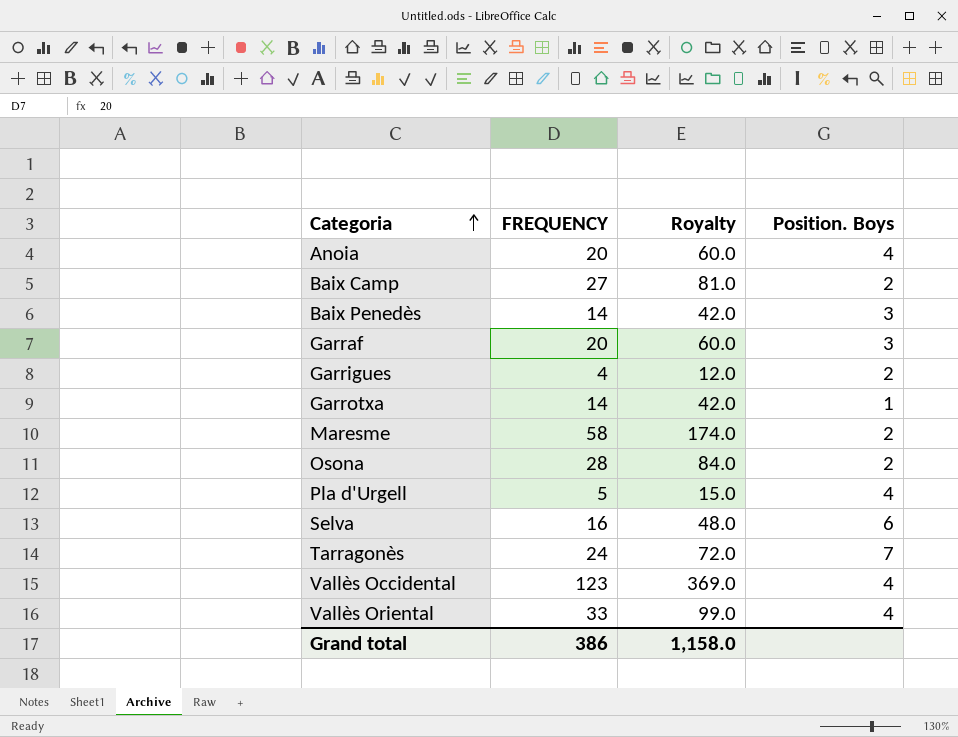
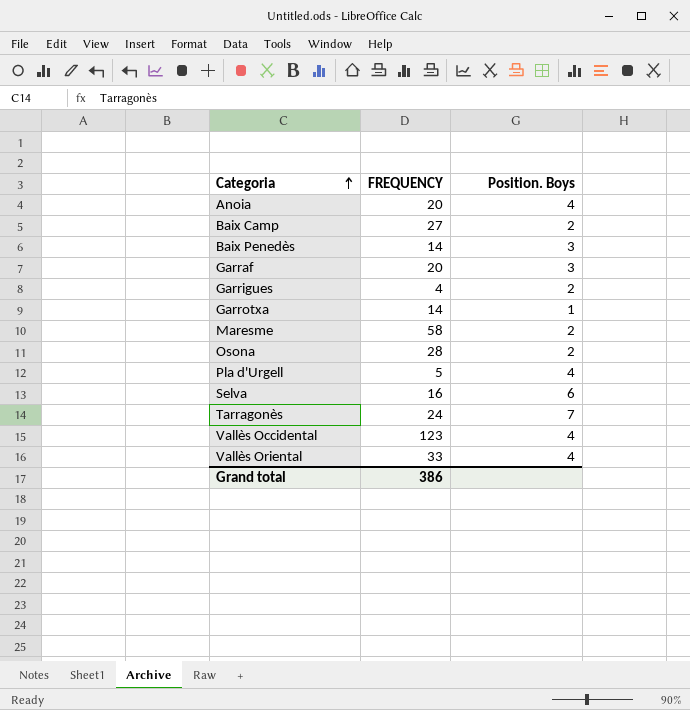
column Royalty | formula: [FREQUENCY] * 3 -> none

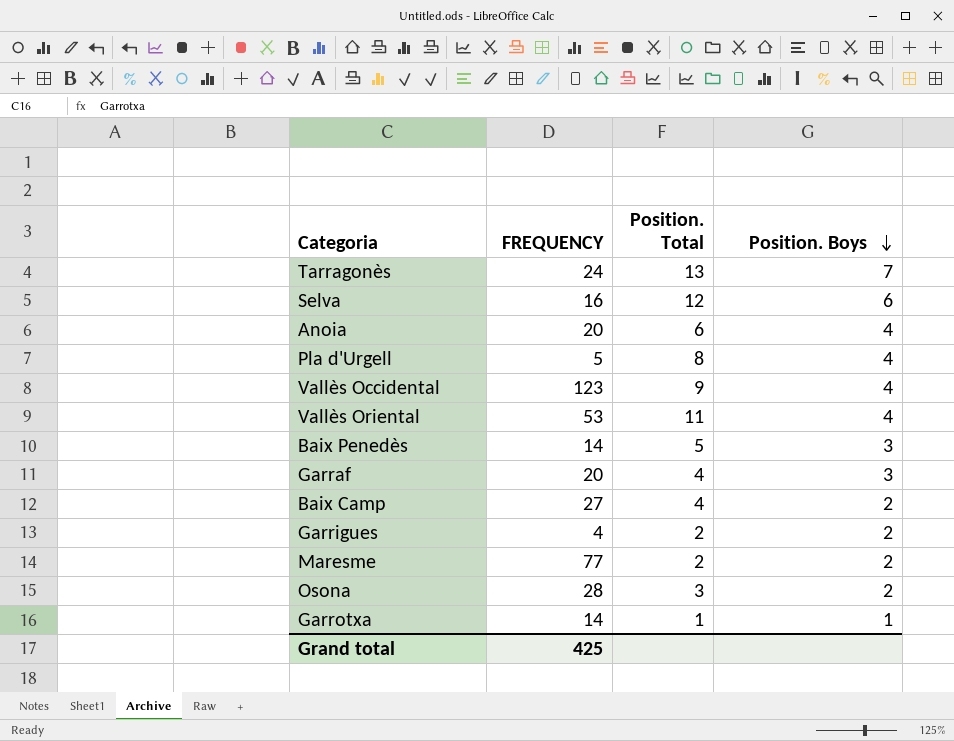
row order: Categoria ascending -> Position. Boys descending
column Position. Total | position: none -> 3
Vallès Oriental | FREQUENCY: 33 -> 53
Maresme | FREQUENCY: 58 -> 77
Grand total | FREQUENCY: 386 -> 425

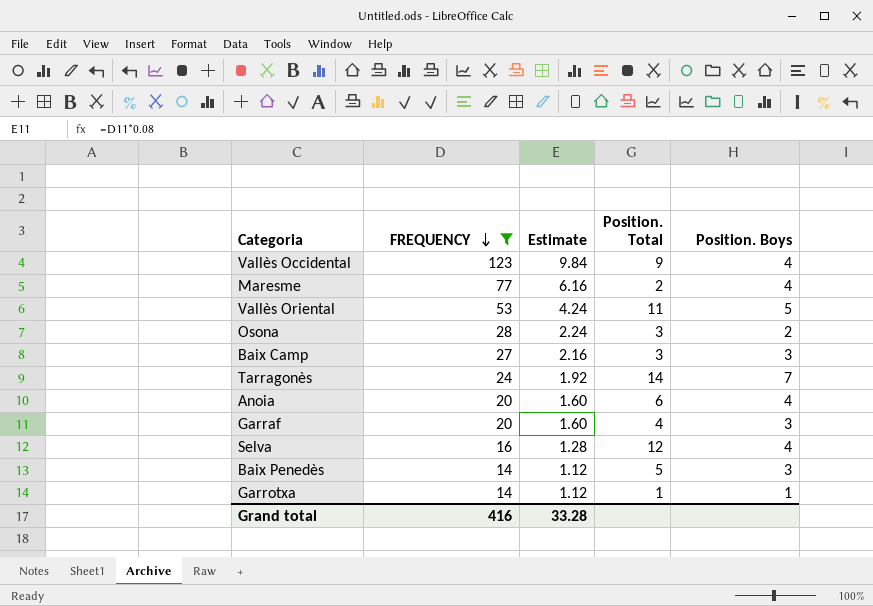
filter: none -> FREQUENCY >= 14
row order: Position. Boys descending -> FREQUENCY descending
column Estimate | formula: none -> [FREQUENCY] * 0.08
Maresme | Position. Boys: 2 -> 4
Vallès Oriental | Position. Boys: 4 -> 5
Baix Camp | Position. Total: 4 -> 3
Baix Camp | Position. Boys: 2 -> 3
Tarragonès | Position. Total: 13 -> 14
Selva | Position. Boys: 6 -> 4
Grand total | FREQUENCY: 425 -> 416

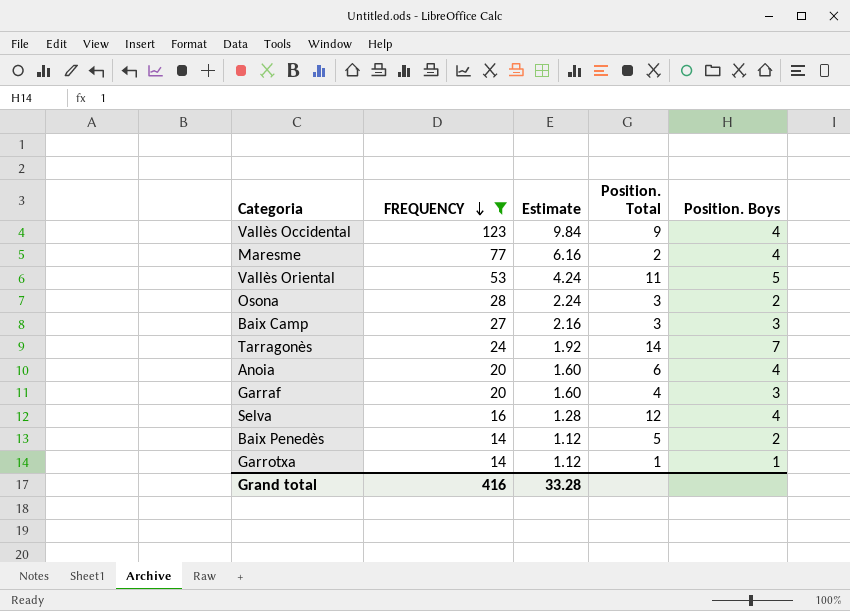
Baix Penedès | Position. Boys: 3 -> 2

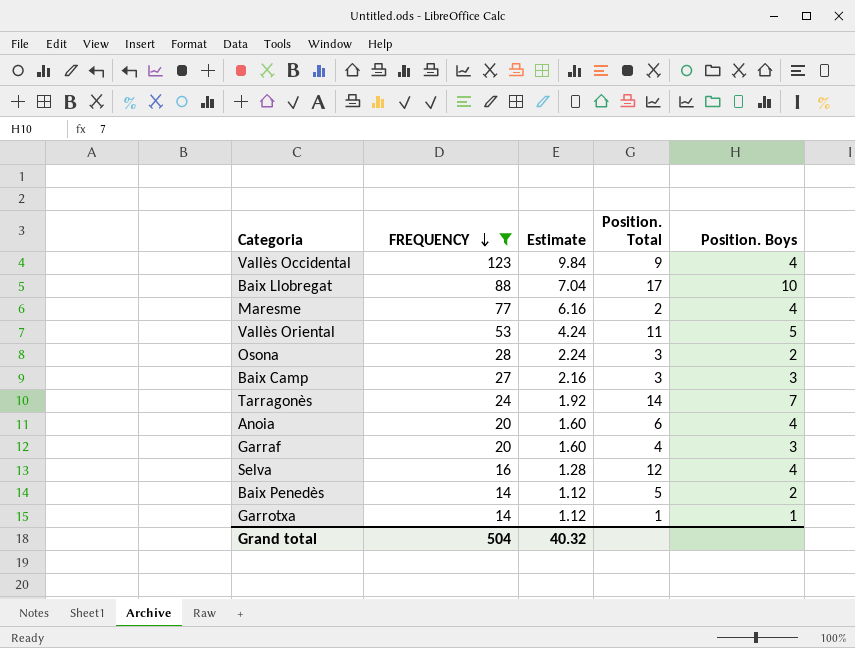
row Baix Llobregat: none -> 88 | 7.04 | 17 | 10
Grand total | FREQUENCY: 416 -> 504
Grand total | Estimate: 33.28 -> 40.32

